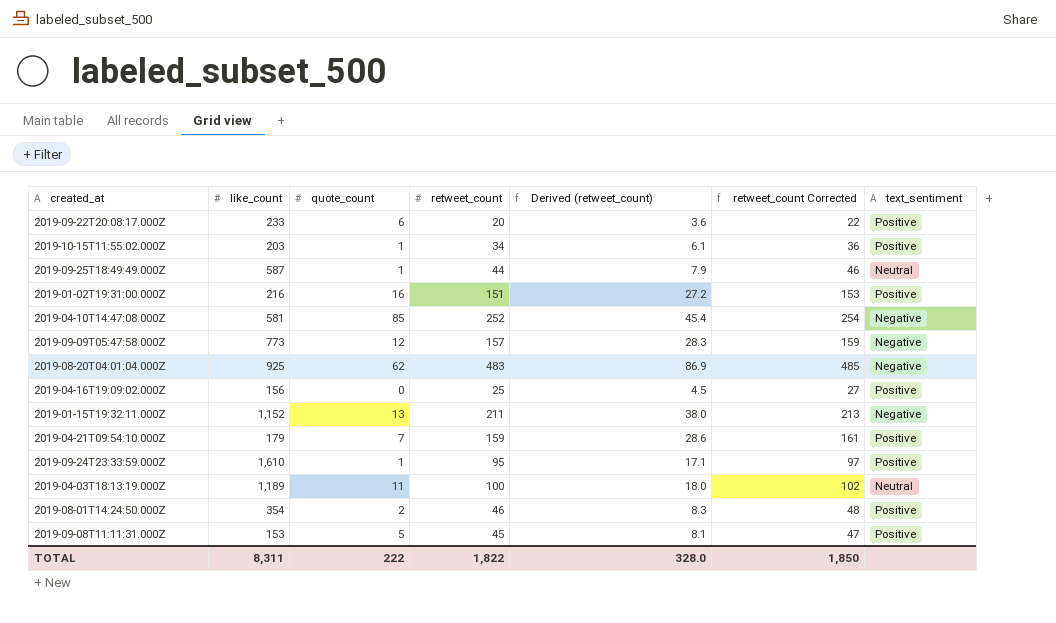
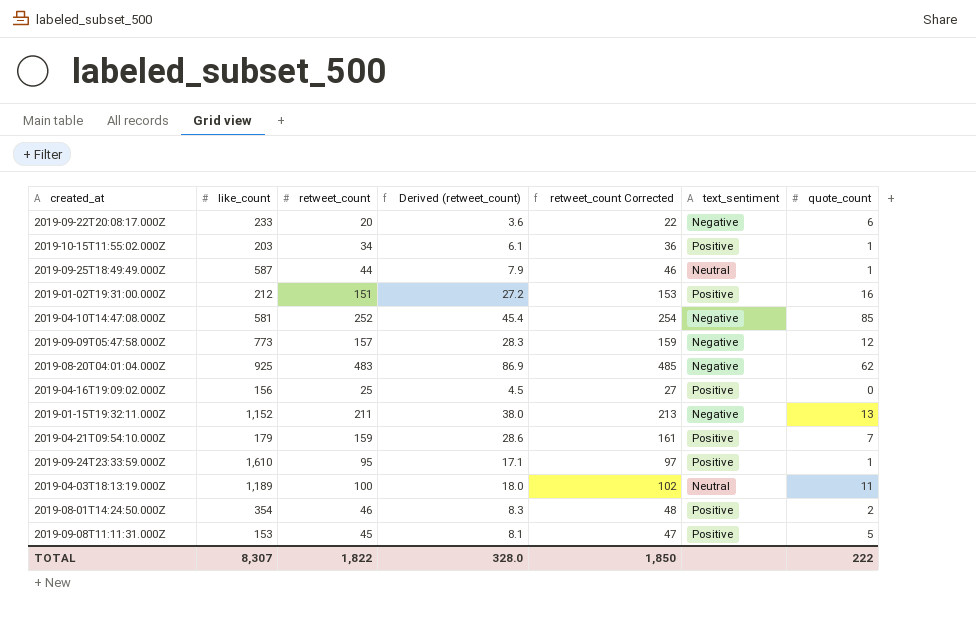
column quote_count | position: 3 -> 7
2019-09-22T20:08:17.000Z | text_sentiment: Positive -> Negative
2019-01-02T19:31:00.000Z | like_count: 216 -> 212
TOTAL | like_count: 8,311 -> 8,307

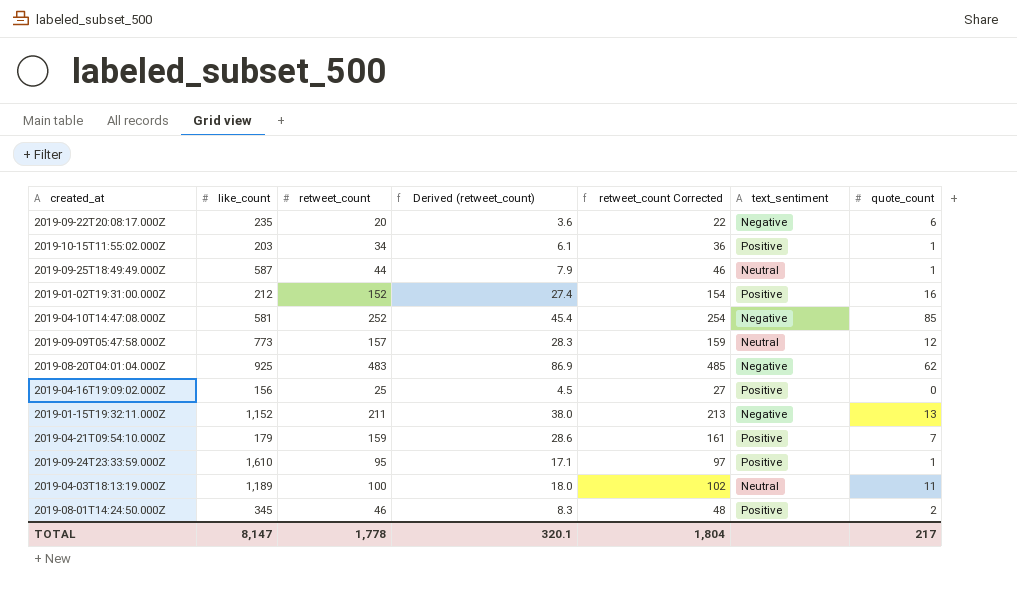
row 2019-09-08T11:11:31.000Z: 153 | 45 | 8.1 | 47 | Positive | 5 -> none
2019-09-22T20:08:17.000Z | like_count: 233 -> 235
2019-01-02T19:31:00.000Z | retweet_count: 151 -> 152
2019-01-02T19:31:00.000Z | Derived (retweet_count): 27.2 -> 27.4
2019-01-02T19:31:00.000Z | retweet_count Corrected: 153 -> 154
2019-09-09T05:47:58.000Z | text_sentiment: Negative -> Neutral
2019-08-01T14:24:50.000Z | like_count: 354 -> 345
TOTAL | like_count: 8,307 -> 8,147
TOTAL | retweet_count: 1,822 -> 1,778
TOTAL | Derived (retweet_count): 328.0 -> 320.1
TOTAL | retweet_count Corrected: 1,850 -> 1,804
TOTAL | quote_count: 222 -> 217

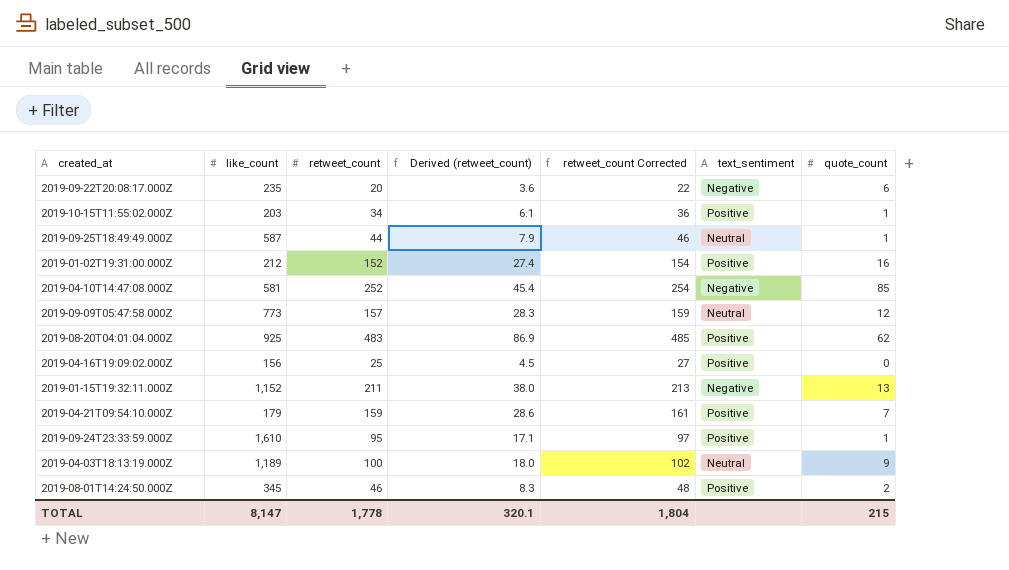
2019-08-20T04:01:04.000Z | text_sentiment: Negative -> Positive
2019-04-03T18:13:19.000Z | quote_count: 11 -> 9
TOTAL | quote_count: 217 -> 215

